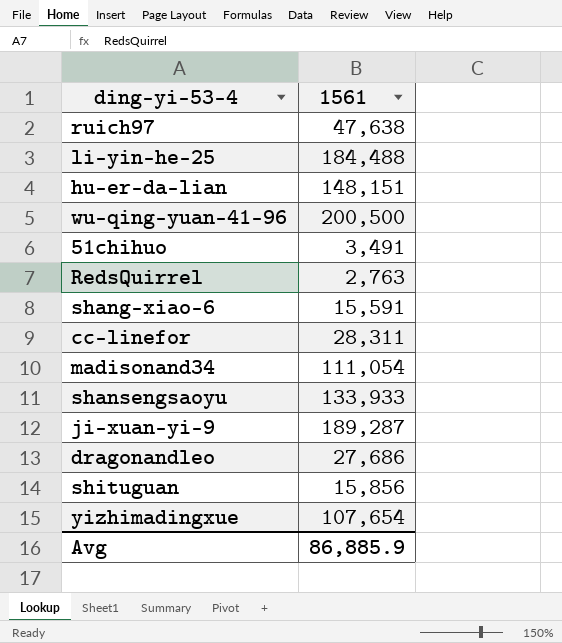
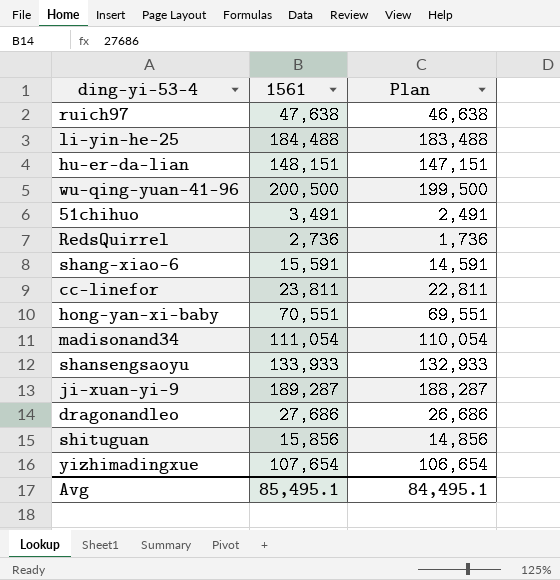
column Plan | formula: none -> [1561] - 1000
RedsQuirrel | 1561: 2,763 -> 2,736
cc-linefor | 1561: 28,311 -> 23,811
row hong-yan-xi-baby: none -> 70,551 | 69,551
Avg | 1561: 86,885.9 -> 85,495.1

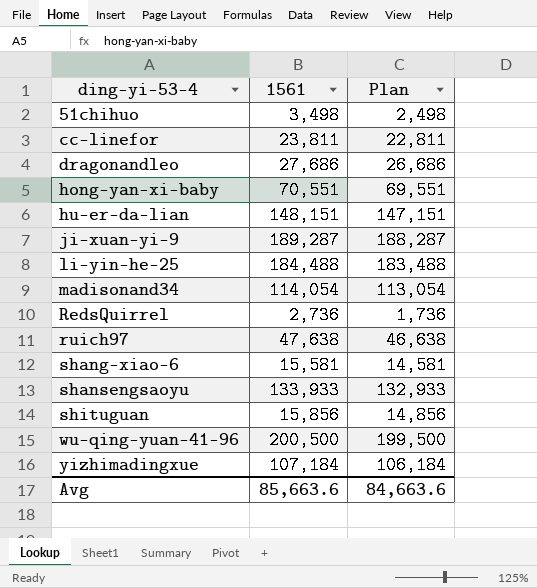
row order: none -> ding-yi-53-4 ascending
51chihuo | 1561: 3,491 -> 3,498
51chihuo | Plan: 2,491 -> 2,498
madisonand34 | 1561: 111,054 -> 114,054
madisonand34 | Plan: 110,054 -> 113,054
shang-xiao-6 | 1561: 15,591 -> 15,581
shang-xiao-6 | Plan: 14,591 -> 14,581
yizhimadingxue | 1561: 107,654 -> 107,184
yizhimadingxue | Plan: 106,654 -> 106,184
Avg | 1561: 85,495.1 -> 85,663.6
Avg | Plan: 84,495.1 -> 84,663.6

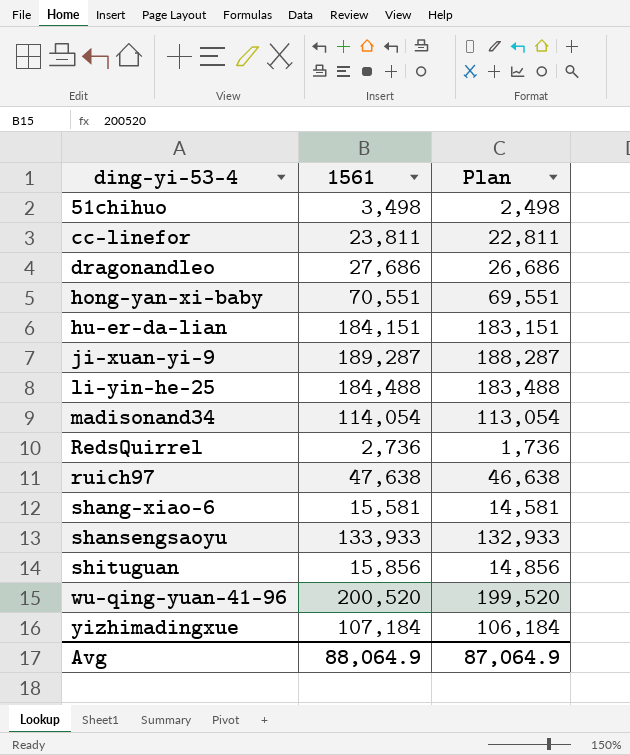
hu-er-da-lian | 1561: 148,151 -> 184,151
hu-er-da-lian | Plan: 147,151 -> 183,151
wu-qing-yuan-41-96 | 1561: 200,500 -> 200,520
wu-qing-yuan-41-96 | Plan: 199,500 -> 199,520
Avg | 1561: 85,663.6 -> 88,064.9
Avg | Plan: 84,663.6 -> 87,064.9

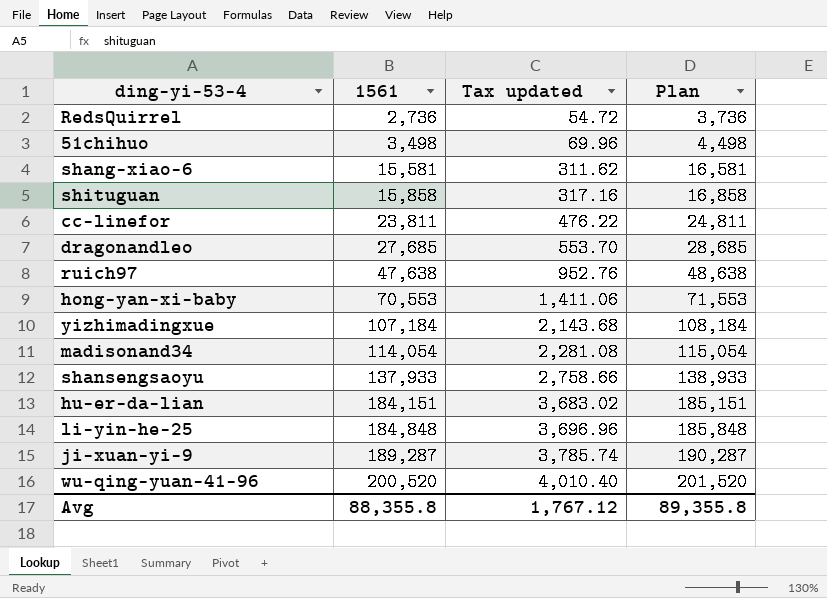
row order: ding-yi-53-4 ascending -> 1561 ascending
column Tax updated | formula: none -> [1561] * 0.02
column Plan | formula: [1561] - 1000 -> [1561] + 1000
shituguan | 1561: 15,856 -> 15,858
dragonandleo | 1561: 27,686 -> 27,685
hong-yan-xi-baby | 1561: 70,551 -> 70,553
shansengsaoyu | 1561: 133,933 -> 137,933
li-yin-he-25 | 1561: 184,488 -> 184,848
Avg | 1561: 88,064.9 -> 88,355.8
Avg | Plan: 87,064.9 -> 89,355.8

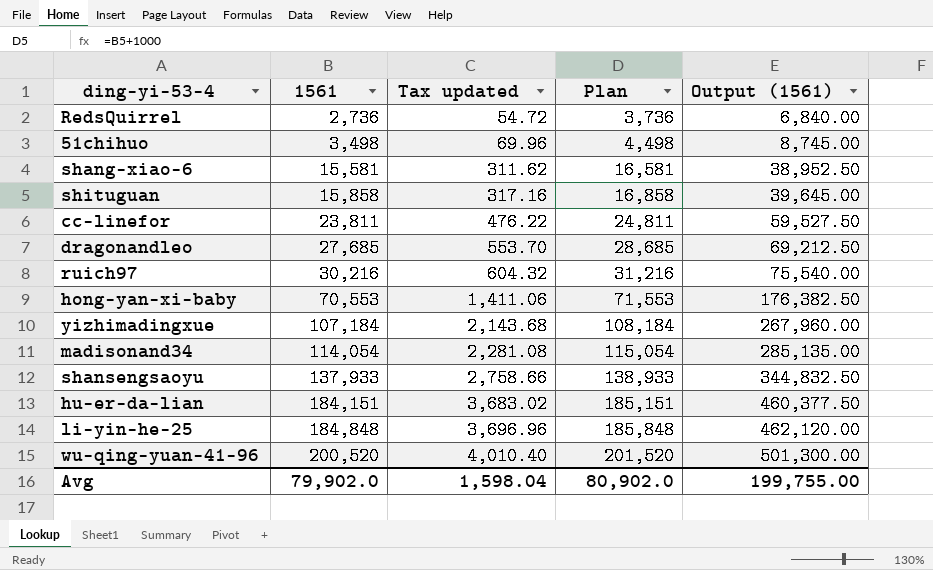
column Output (1561) | formula: none -> [1561] * 2.5
row ji-xuan-yi-9: 189,287 | 3,785.74 | 190,287 -> none
ruich97 | 1561: 47,638 -> 30,216
ruich97 | Tax updated: 952.76 -> 604.32
ruich97 | Plan: 48,638 -> 31,216
Avg | 1561: 88,355.8 -> 79,902.0
Avg | Tax updated: 1,767.12 -> 1,598.04
Avg | Plan: 89,355.8 -> 80,902.0

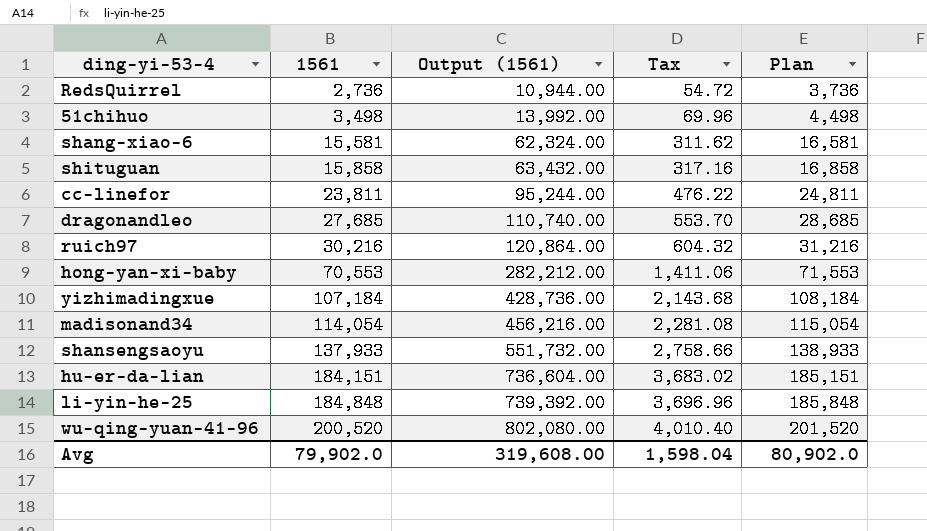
column Output (1561) | formula: [1561] * 2.5 -> [1561] * 4
column Output (1561) | position: 5 -> 3
column name: Tax updated -> Tax
Avg | Output (1561): 199,755.00 -> 319,608.00

